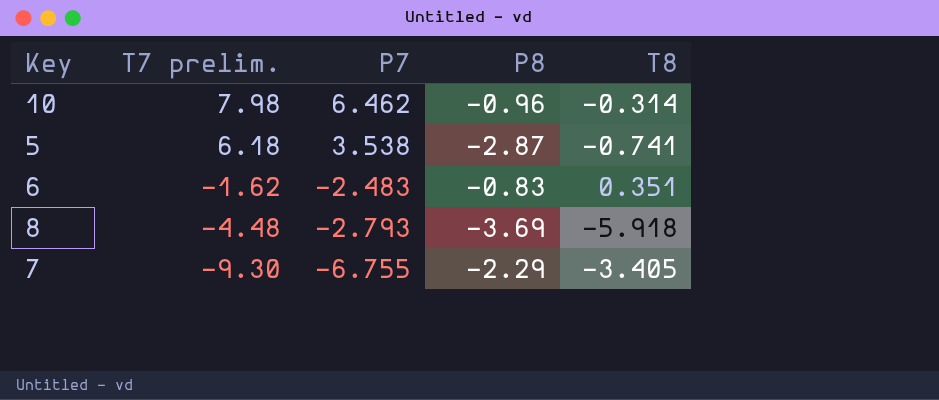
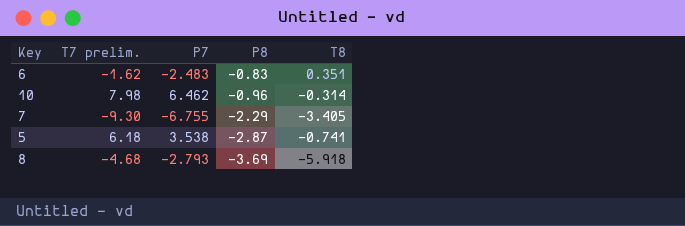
row order: T7 prelim. descending -> P8 descending
8 | T7 prelim.: -4.48 -> -4.68

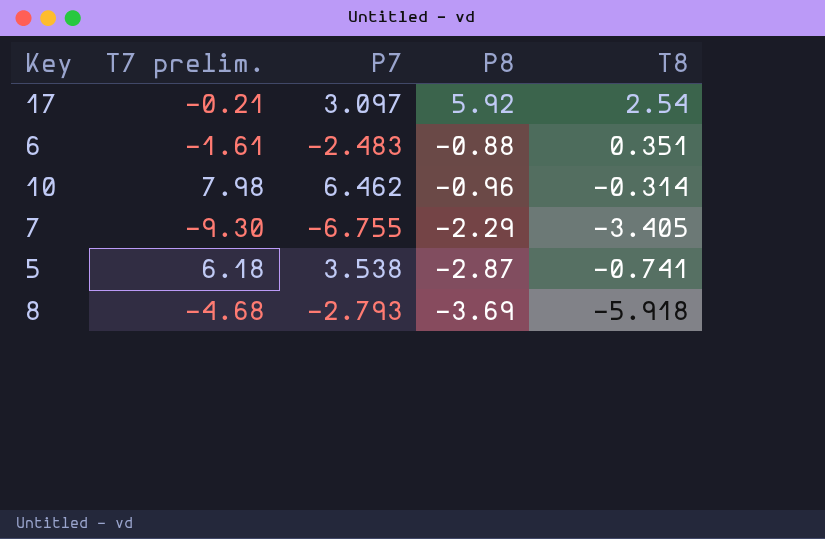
row 17: none -> -0.21 | 3.097 | 5.92 | 2.54
6 | T7 prelim.: -1.62 -> -1.61
6 | P8: -0.83 -> -0.88

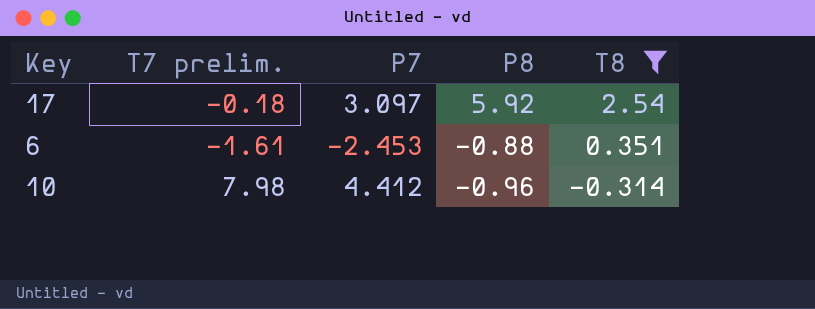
filter: none -> T8 >= -0.314
17 | T7 prelim.: -0.21 -> -0.18
6 | P7: -2.483 -> -2.453
10 | P7: 6.462 -> 4.412

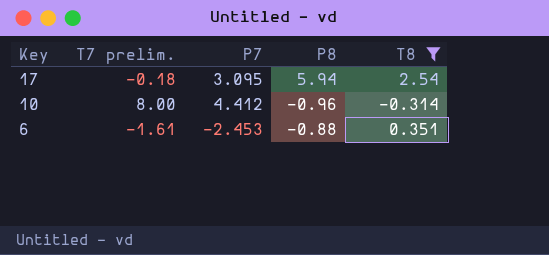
row order: P8 descending -> Key descending
17 | P7: 3.097 -> 3.095
17 | P8: 5.92 -> 5.94
10 | T7 prelim.: 7.98 -> 8.00

